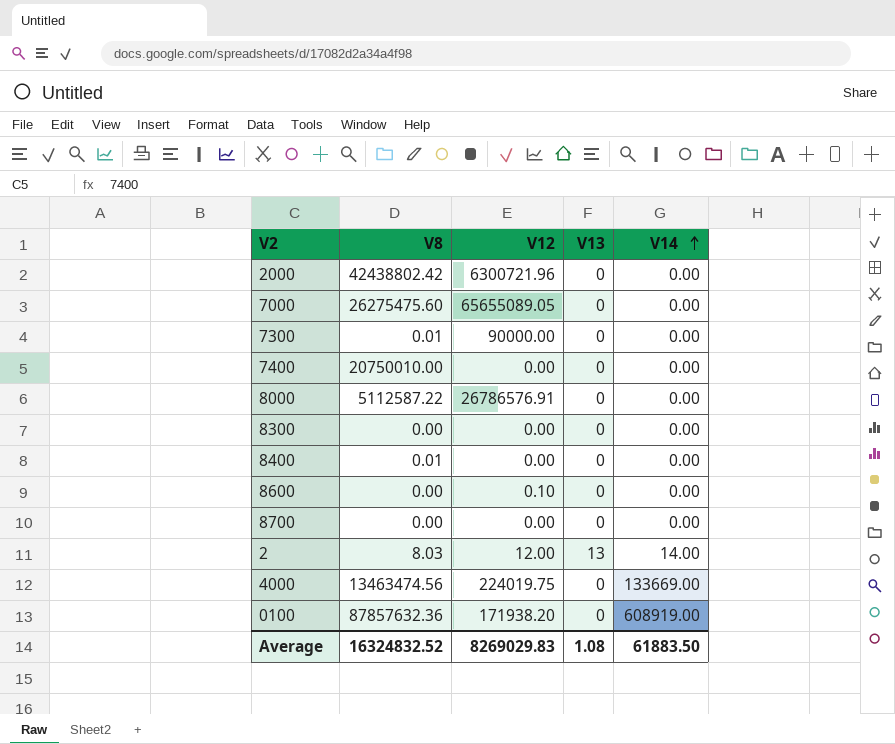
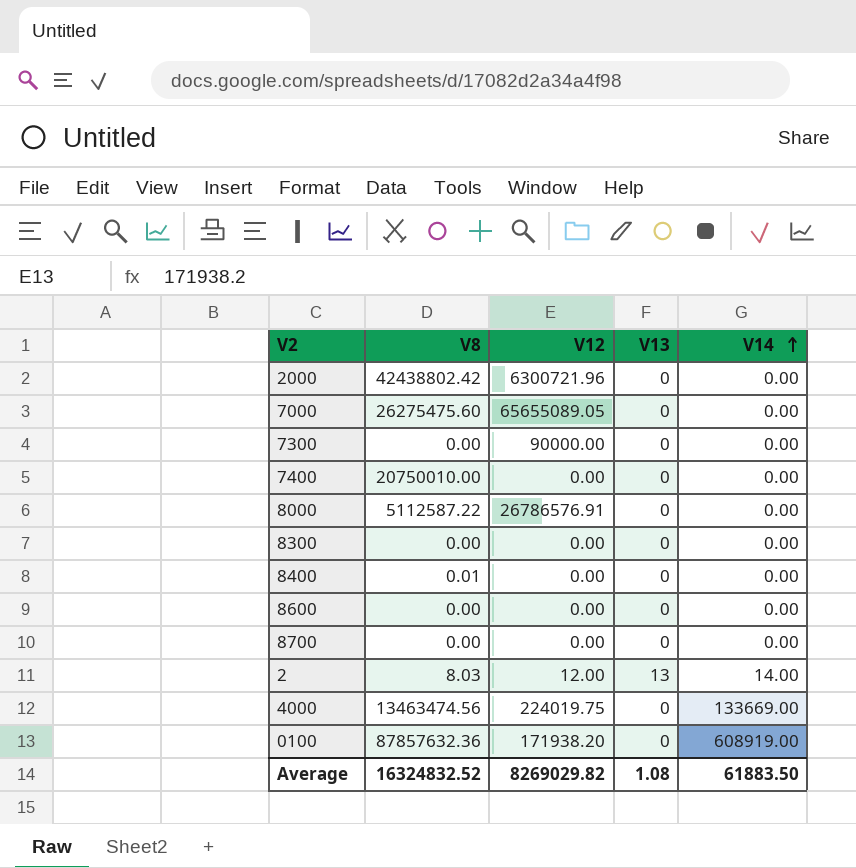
7300 | V8: 0.01 -> 0.00
8600 | V12: 0.10 -> 0.00
Average | V12: 8269029.83 -> 8269029.82

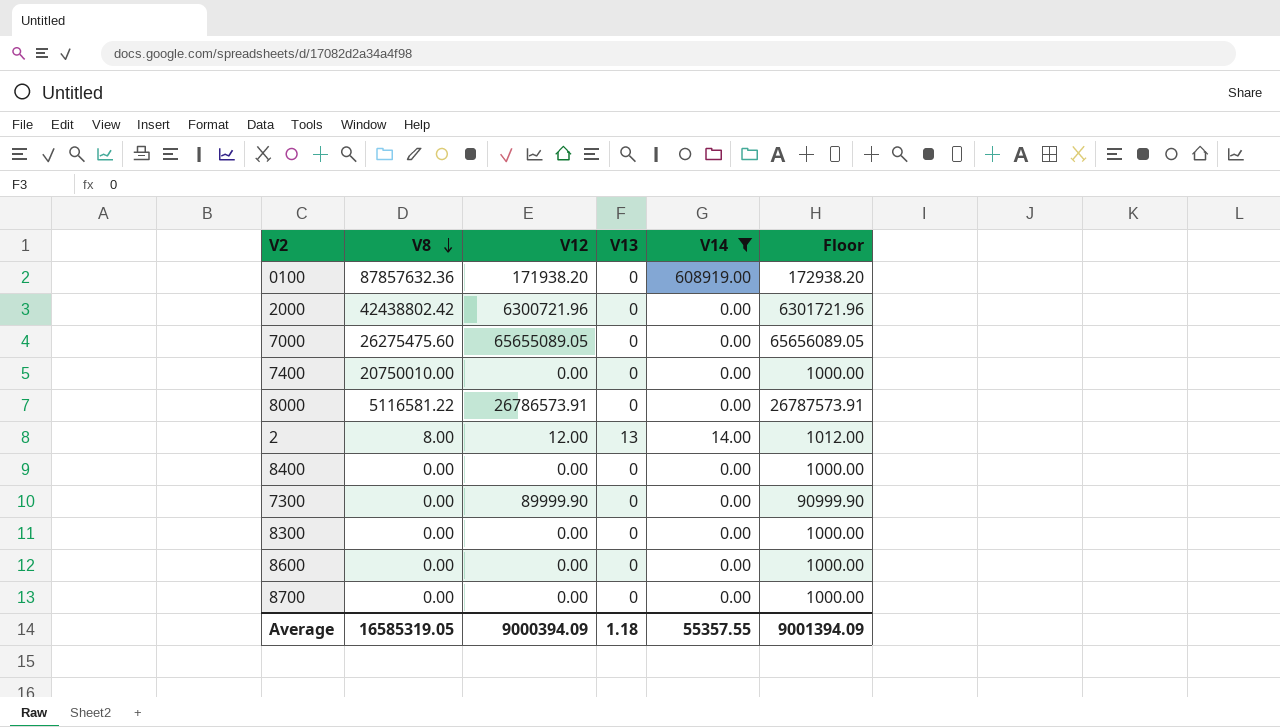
filter: none -> V14 != 133669.00
row order: V14 ascending -> V8 descending
column Floor | formula: none -> [V12] + 1000
8000 | V8: 5112587.22 -> 5116581.22
8000 | V12: 26786576.91 -> 26786573.91
2 | V8: 8.03 -> 8.00
8400 | V8: 0.01 -> 0.00
7300 | V12: 90000.00 -> 89999.90
Average | V8: 16324832.52 -> 16585319.05
Average | V12: 8269029.82 -> 9000394.09
Average | V13: 1.08 -> 1.18
Average | V14: 61883.50 -> 55357.55

